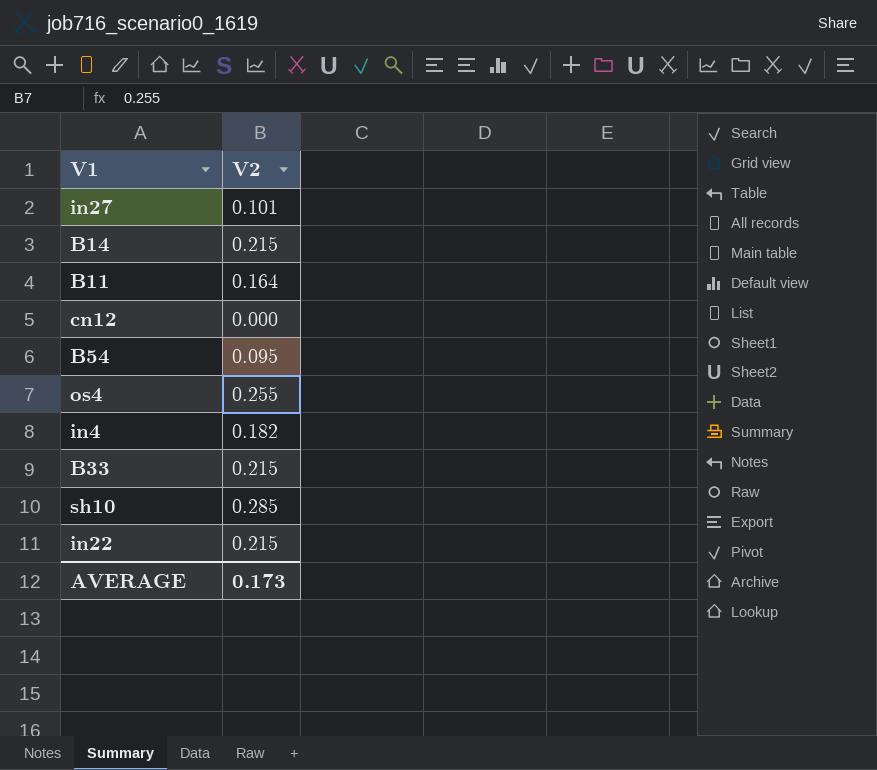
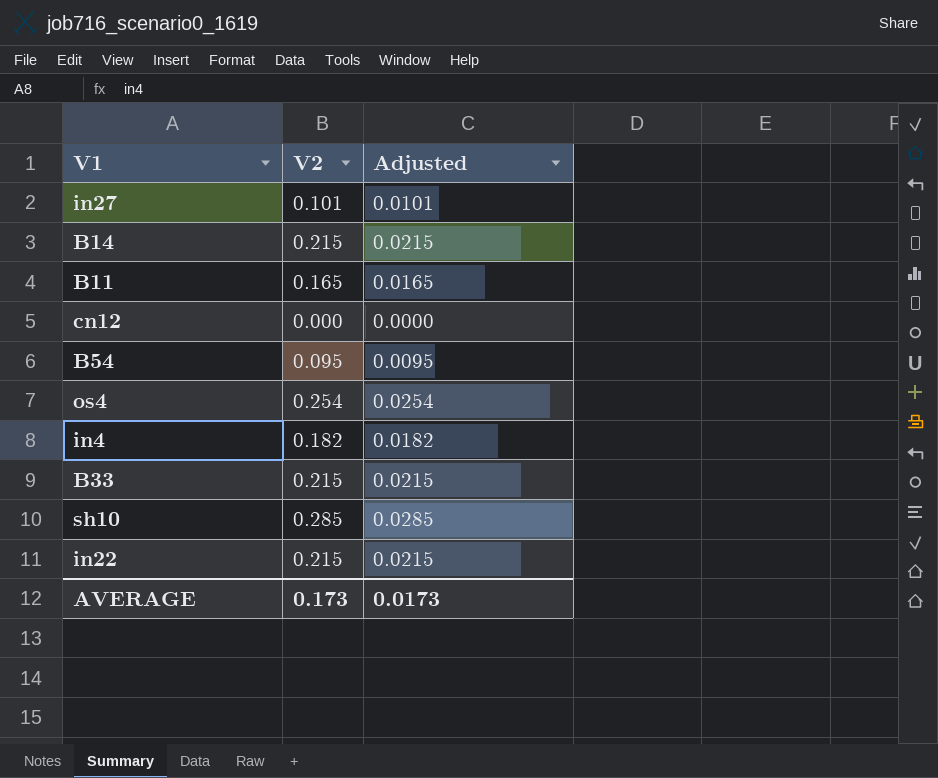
column Adjusted | formula: none -> [V2] * 0.1
B11 | V2: 0.164 -> 0.165
os4 | V2: 0.255 -> 0.254

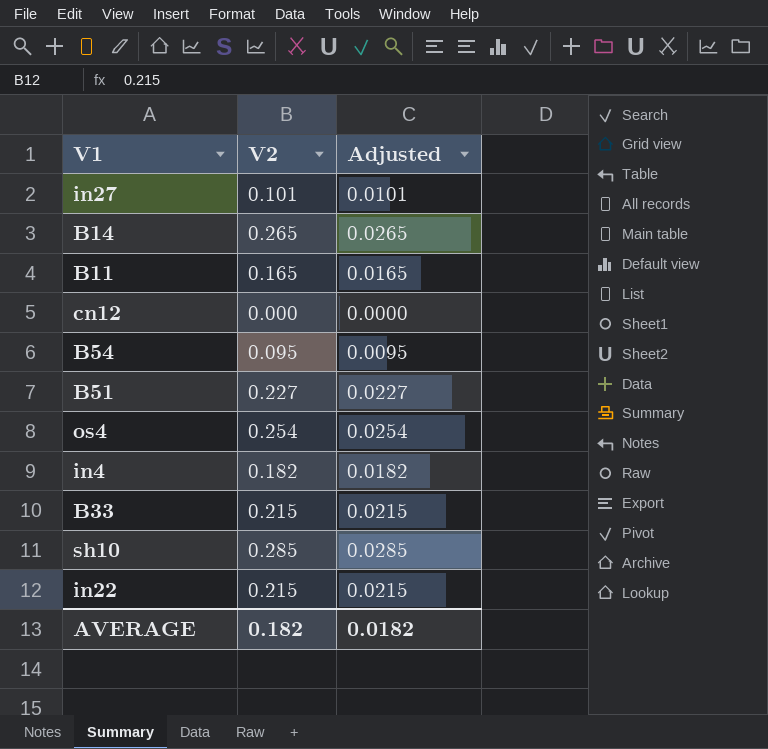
B14 | V2: 0.215 -> 0.265
B14 | Adjusted: 0.0215 -> 0.0265
row B51: none -> 0.227 | 0.0227
AVERAGE | V2: 0.173 -> 0.182
AVERAGE | Adjusted: 0.0173 -> 0.0182

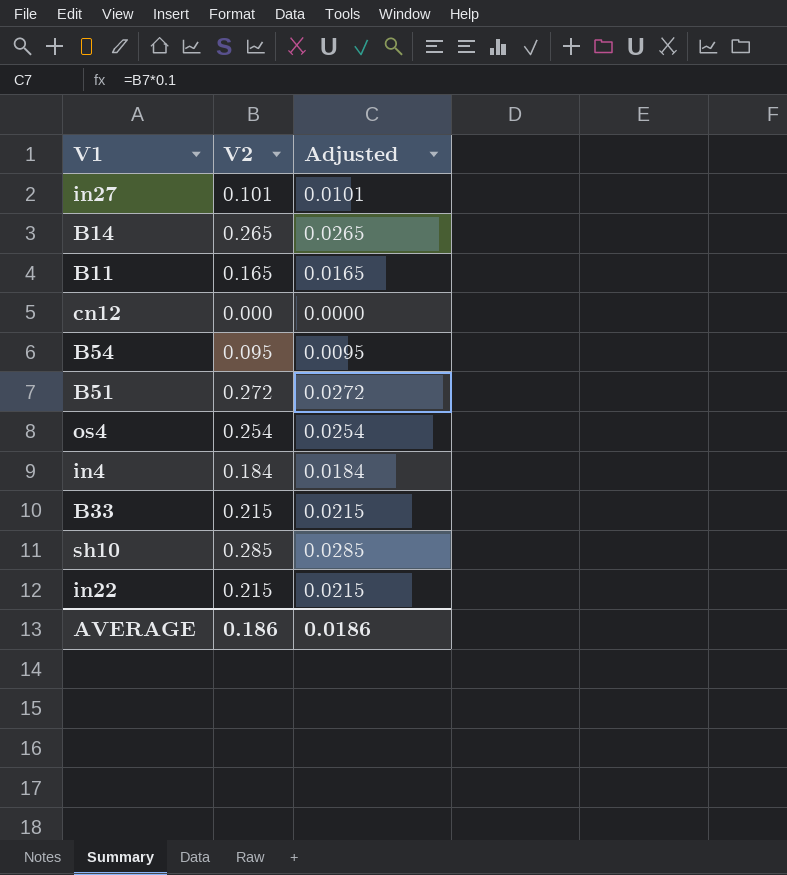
B51 | V2: 0.227 -> 0.272
B51 | Adjusted: 0.0227 -> 0.0272
in4 | V2: 0.182 -> 0.184
in4 | Adjusted: 0.0182 -> 0.0184
AVERAGE | V2: 0.182 -> 0.186
AVERAGE | Adjusted: 0.0182 -> 0.0186

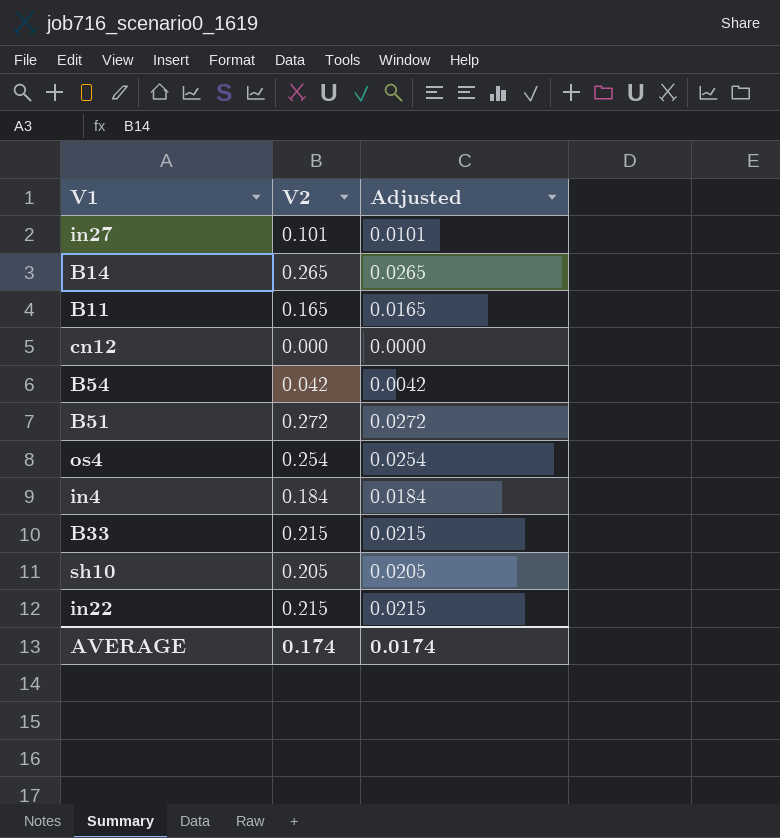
B54 | V2: 0.095 -> 0.042
B54 | Adjusted: 0.0095 -> 0.0042
sh10 | V2: 0.285 -> 0.205
sh10 | Adjusted: 0.0285 -> 0.0205
AVERAGE | V2: 0.186 -> 0.174
AVERAGE | Adjusted: 0.0186 -> 0.0174

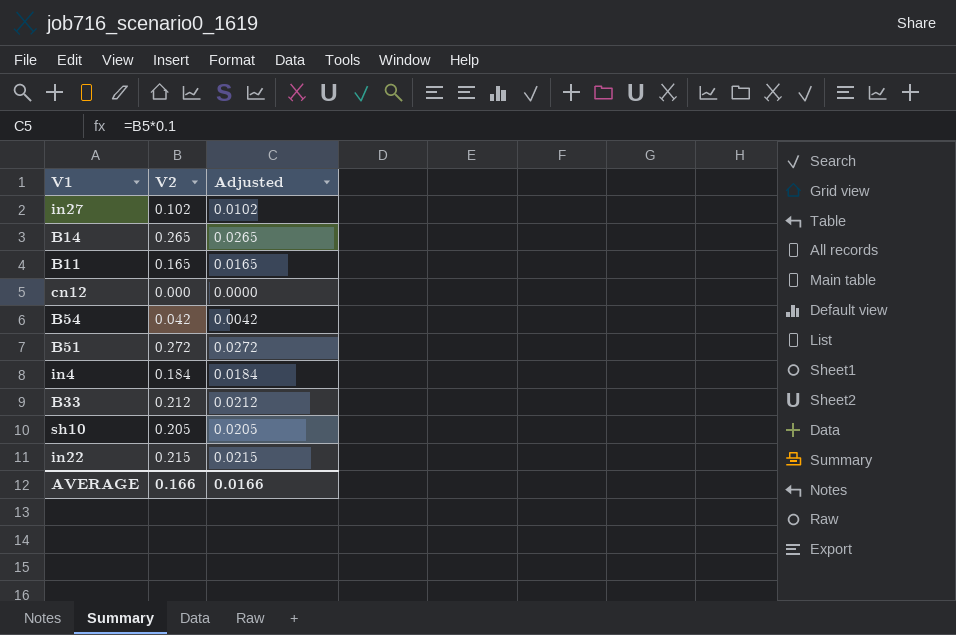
row os4: 0.254 | 0.0254 -> none
in27 | V2: 0.101 -> 0.102
in27 | Adjusted: 0.0101 -> 0.0102
B33 | V2: 0.215 -> 0.212
B33 | Adjusted: 0.0215 -> 0.0212
AVERAGE | V2: 0.174 -> 0.166
AVERAGE | Adjusted: 0.0174 -> 0.0166

